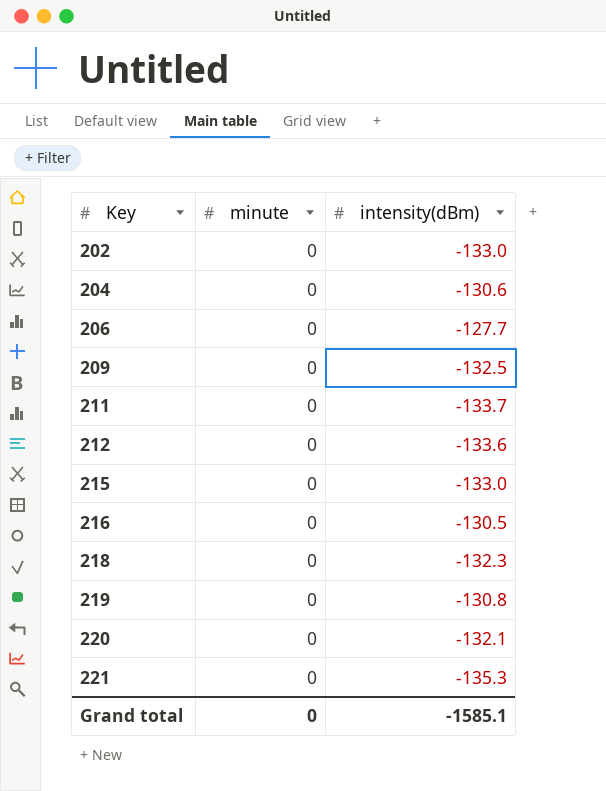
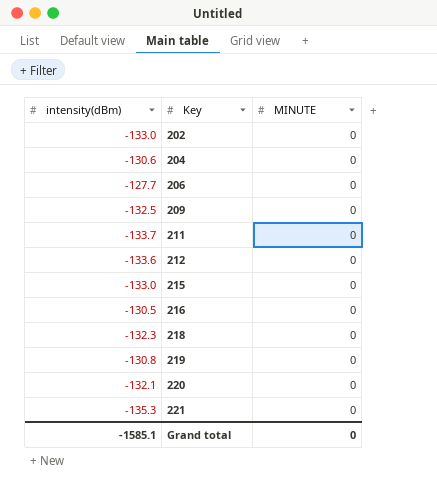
column intensity(dBm) | position: 3 -> 1
column name: minute -> MINUTE

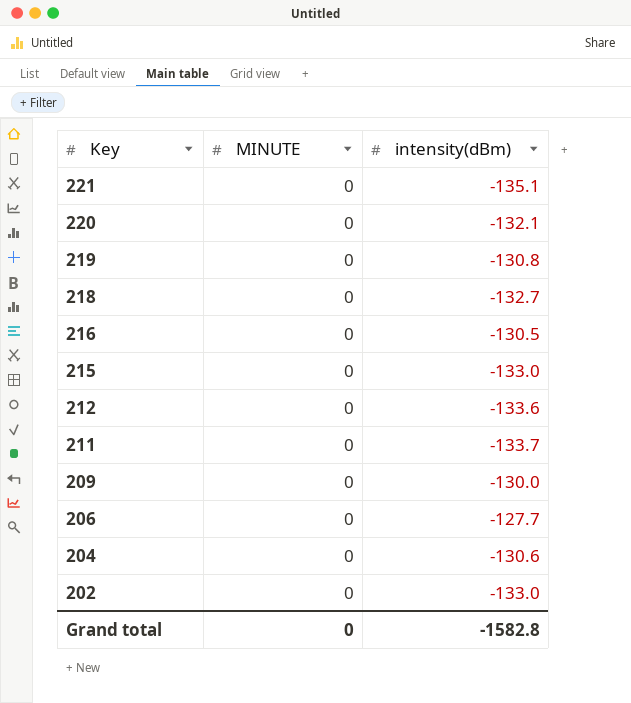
row order: Key ascending -> Key descending
column intensity(dBm) | position: 1 -> 3
221 | intensity(dBm): -135.3 -> -135.1
218 | intensity(dBm): -132.3 -> -132.7
209 | intensity(dBm): -132.5 -> -130.0
Grand total | intensity(dBm): -1585.1 -> -1582.8

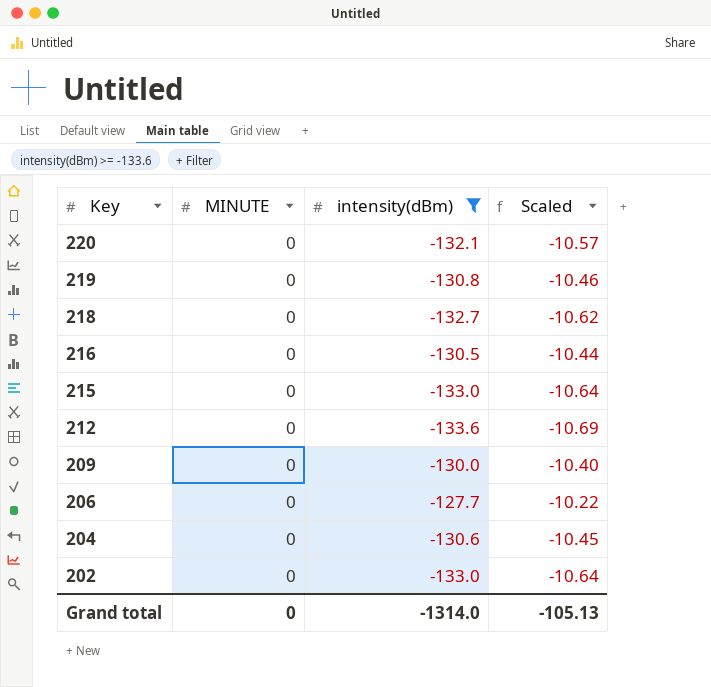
filter: none -> intensity(dBm) >= -133.6
column Scaled | formula: none -> [intensity(dBm)] * 0.08
Grand total | intensity(dBm): -1582.8 -> -1314.0

